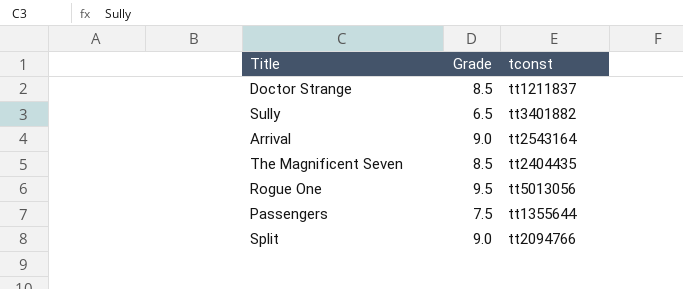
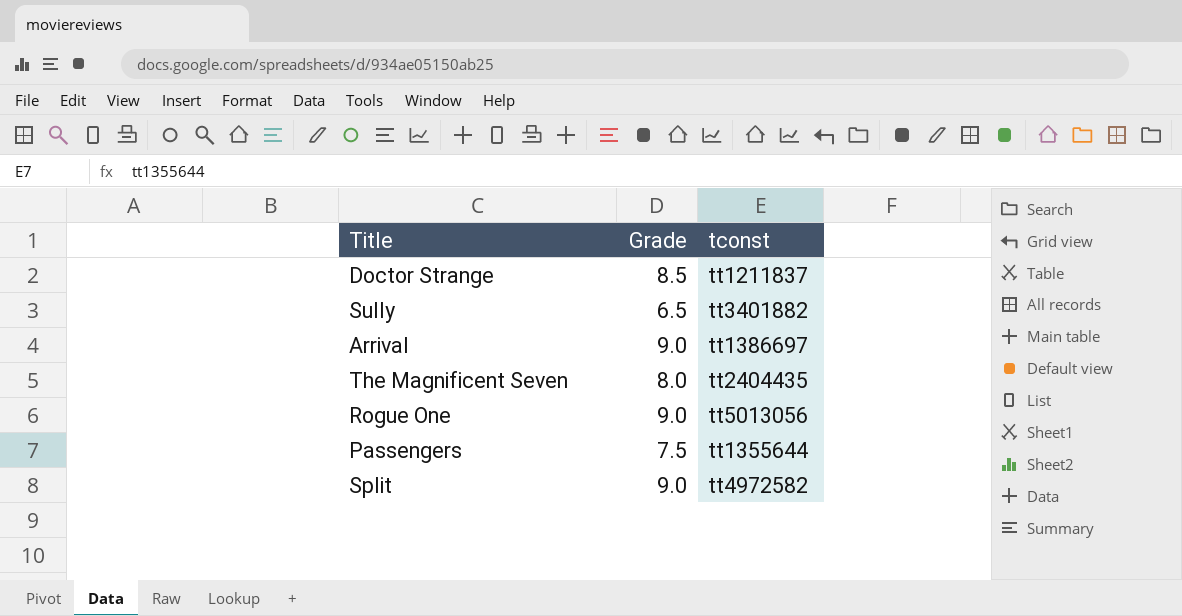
Arrival | tconst: tt2543164 -> tt1386697
The Magnificent Seven | Grade: 8.5 -> 8.0
Rogue One | Grade: 9.5 -> 9.0
Split | tconst: tt2094766 -> tt4972582

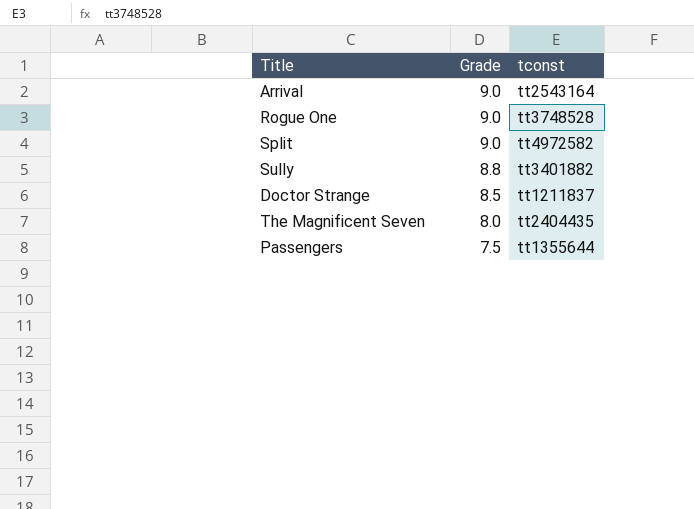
row order: none -> Grade descending
Arrival | tconst: tt1386697 -> tt2543164
Rogue One | tconst: tt5013056 -> tt3748528
Sully | Grade: 6.5 -> 8.8

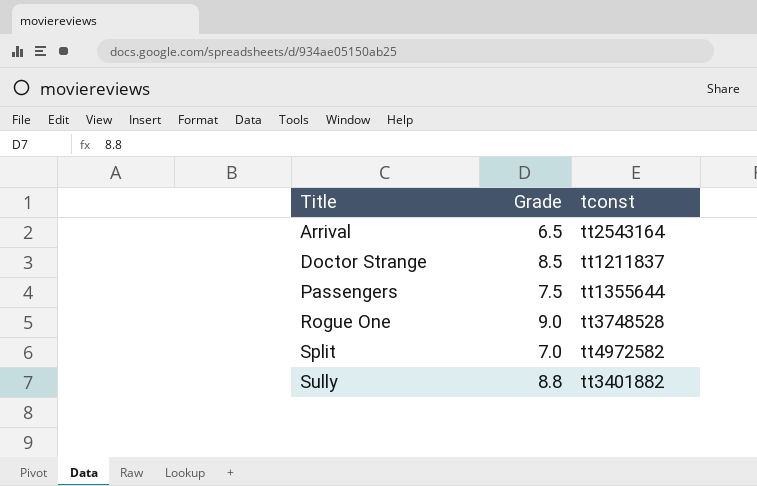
row order: Grade descending -> Title ascending
row The Magnificent Seven: 8.0 | tt2404435 -> none
Arrival | Grade: 9.0 -> 6.5
Split | Grade: 9.0 -> 7.0

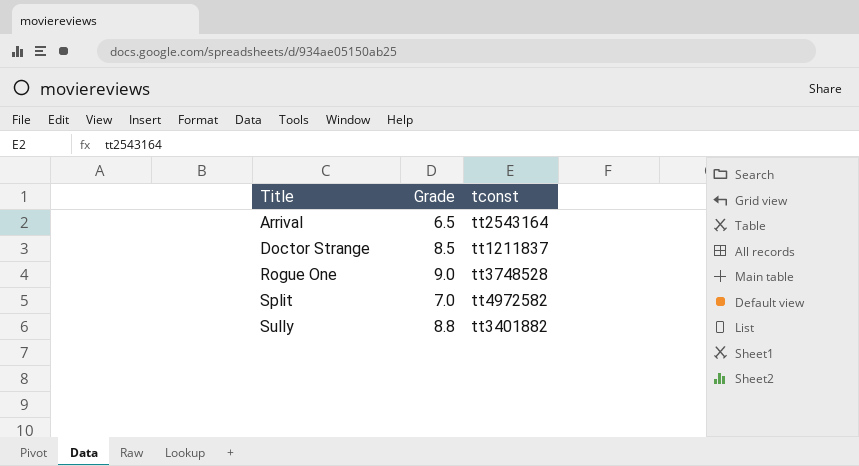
row Passengers: 7.5 | tt1355644 -> none

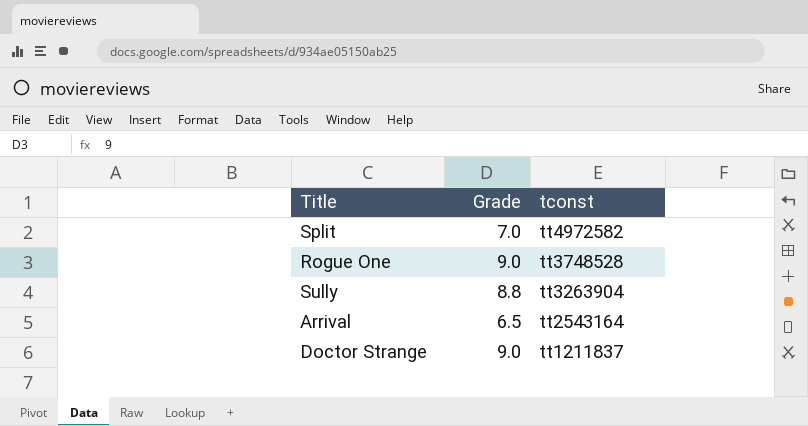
row order: Title ascending -> tconst descending
Sully | tconst: tt3401882 -> tt3263904
Doctor Strange | Grade: 8.5 -> 9.0

